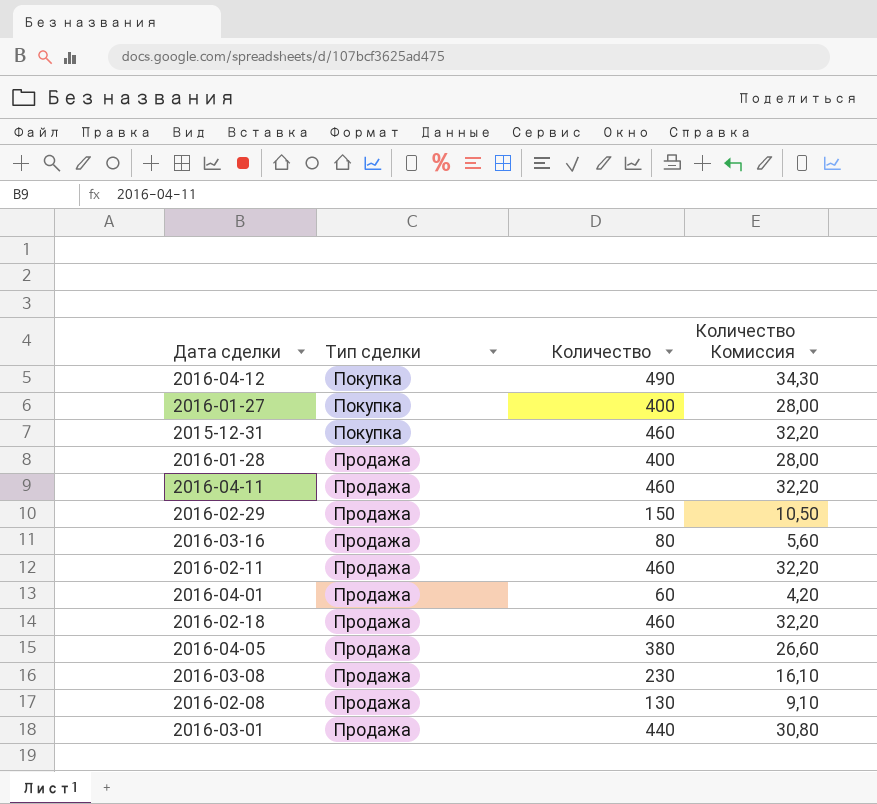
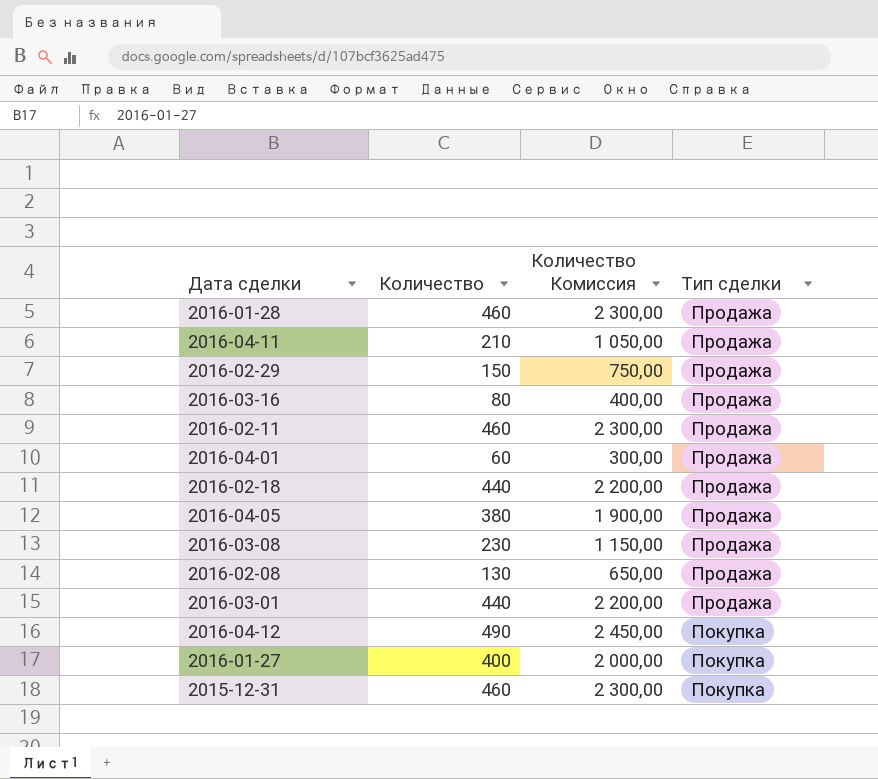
row order: Тип сделки ascending -> Тип сделки descending
column Количество Комиссия | formula: [Количество] * 0,07 -> [Количество] * 5
column Тип сделки | position: 2 -> 4
2016-01-28 | Количество: 400 -> 460
2016-04-11 | Количество: 460 -> 210
2016-02-18 | Количество: 460 -> 440

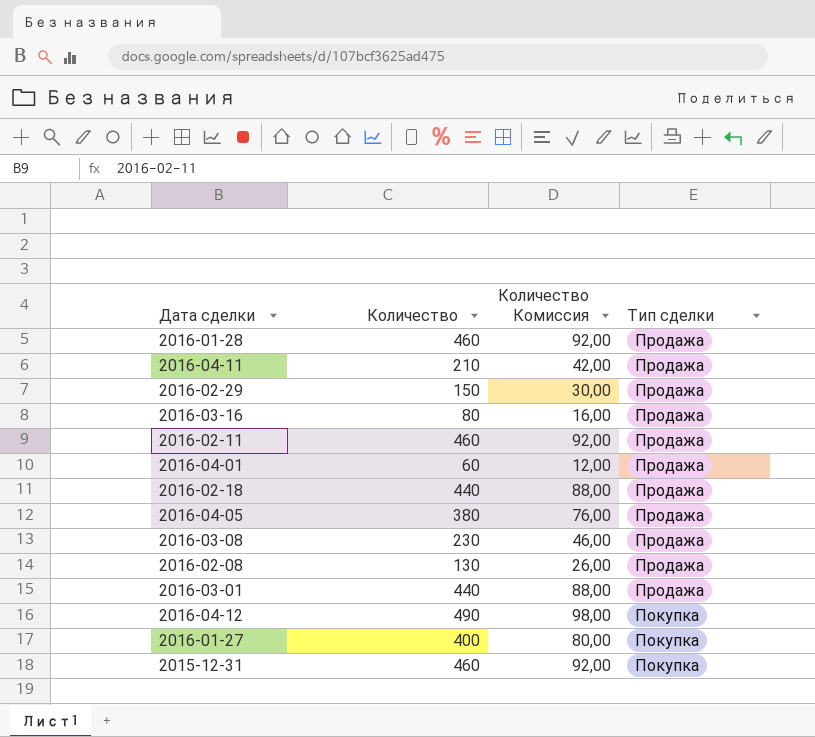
column Количество Комиссия | formula: [Количество] * 5 -> [Количество] * 0,2

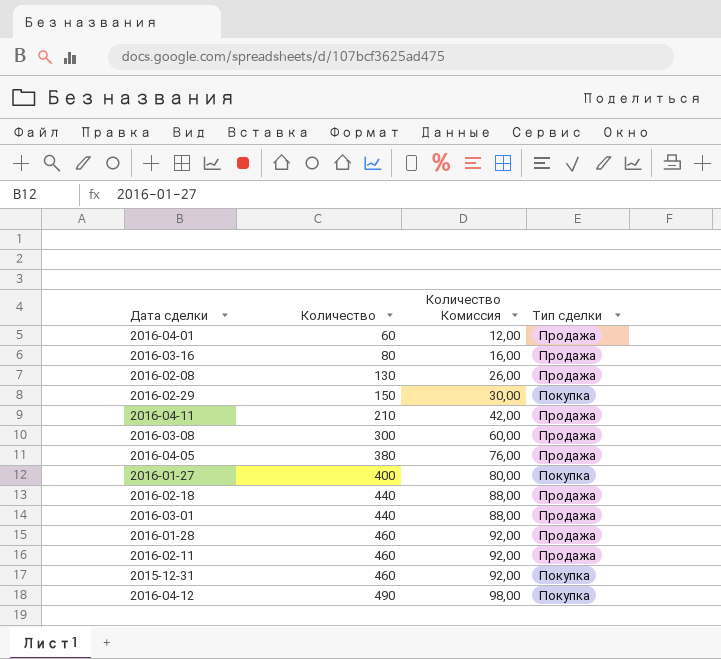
row order: Тип сделки descending -> Количество ascending
2016-02-29 | Тип сделки: Продажа -> Покупка
2016-03-08 | Количество: 230 -> 300
2016-03-08 | Количество Комиссия: 46,00 -> 60,00

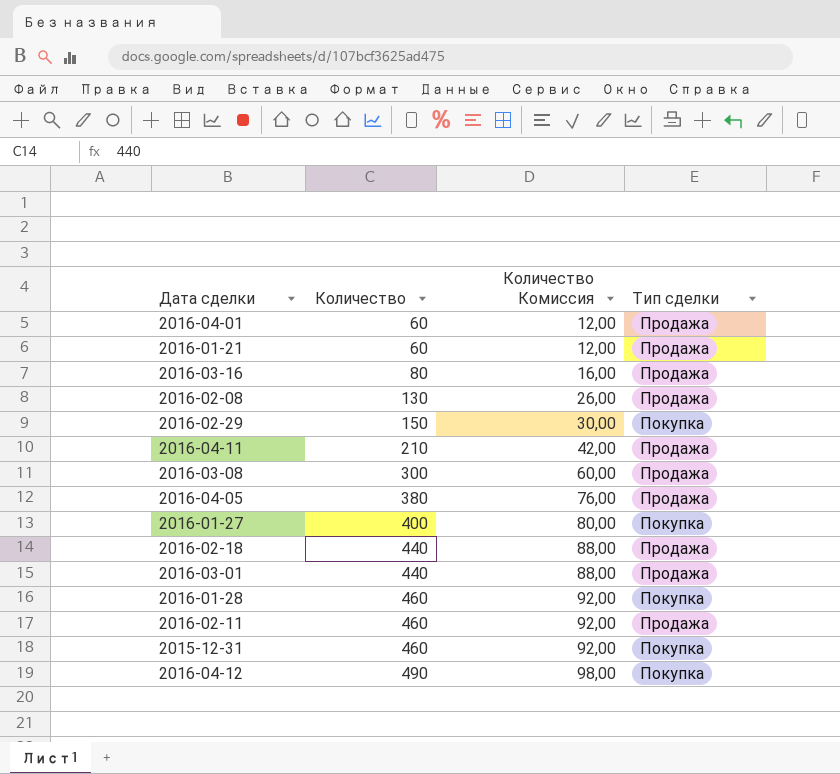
row 2016-01-21: none -> 60 | 12,00 | Продажа
2016-01-28 | Тип сделки: Продажа -> Покупка

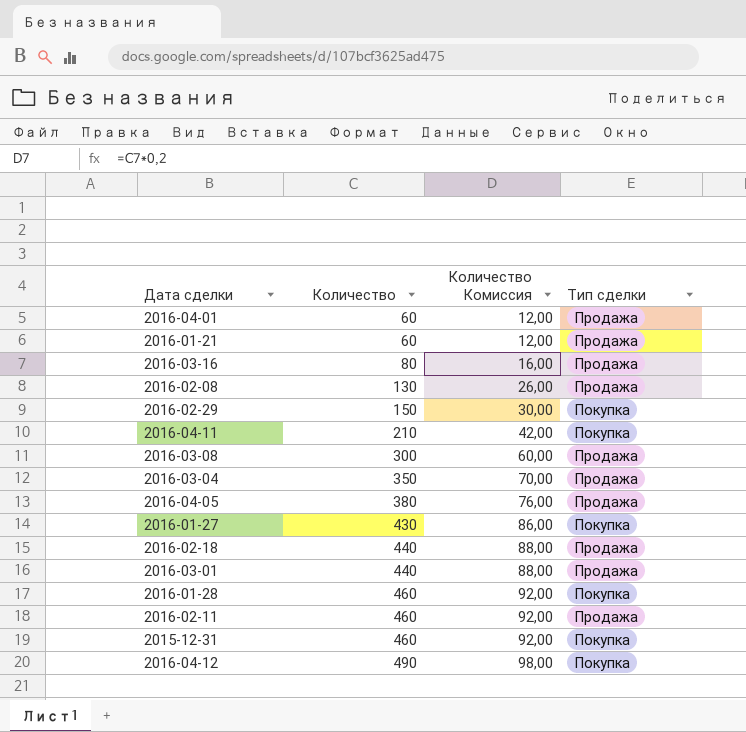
2016-04-11 | Тип сделки: Продажа -> Покупка
row 2016-03-04: none -> 350 | 70,00 | Продажа
2016-01-27 | Количество: 400 -> 430
2016-01-27 | Количество Комиссия: 80,00 -> 86,00

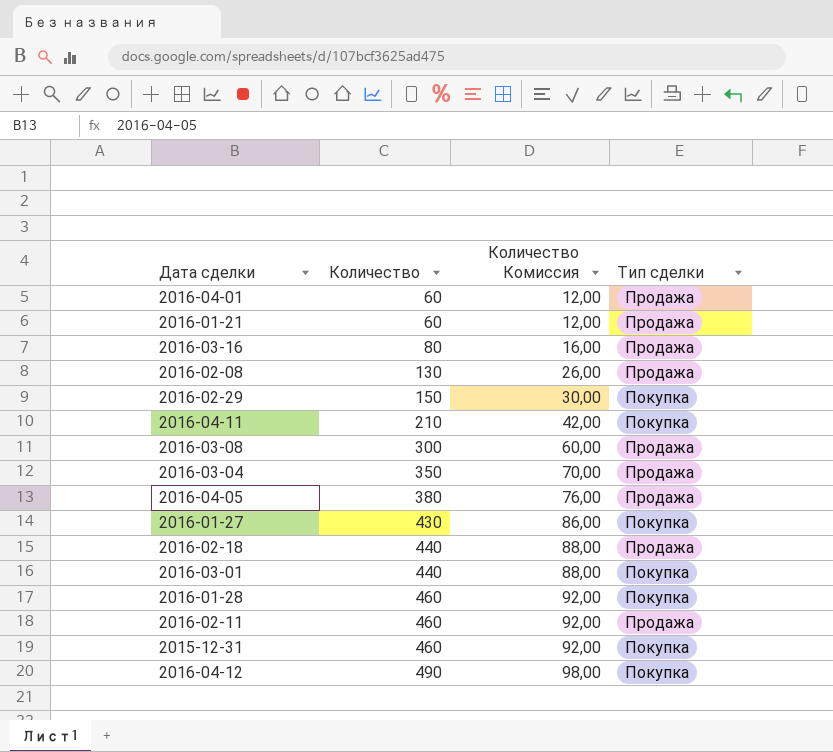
2016-03-01 | Тип сделки: Продажа -> Покупка

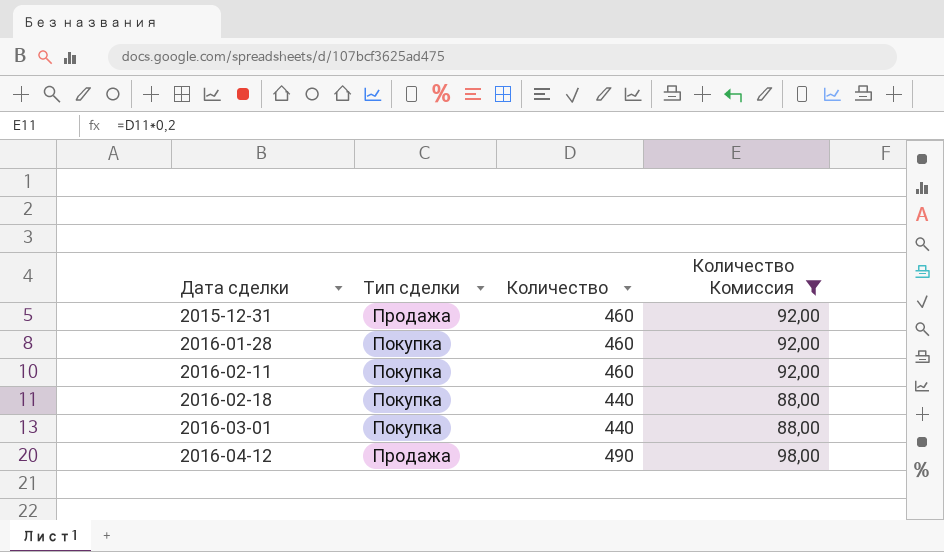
filter: none -> Количество Комиссия >= 88,00
row order: Количество ascending -> Дата сделки ascending
column Тип сделки | position: 4 -> 2
2015-12-31 | Тип сделки: Покупка -> Продажа
2016-02-11 | Тип сделки: Продажа -> Покупка
2016-02-18 | Тип сделки: Продажа -> Покупка
2016-04-12 | Тип сделки: Покупка -> Продажа

